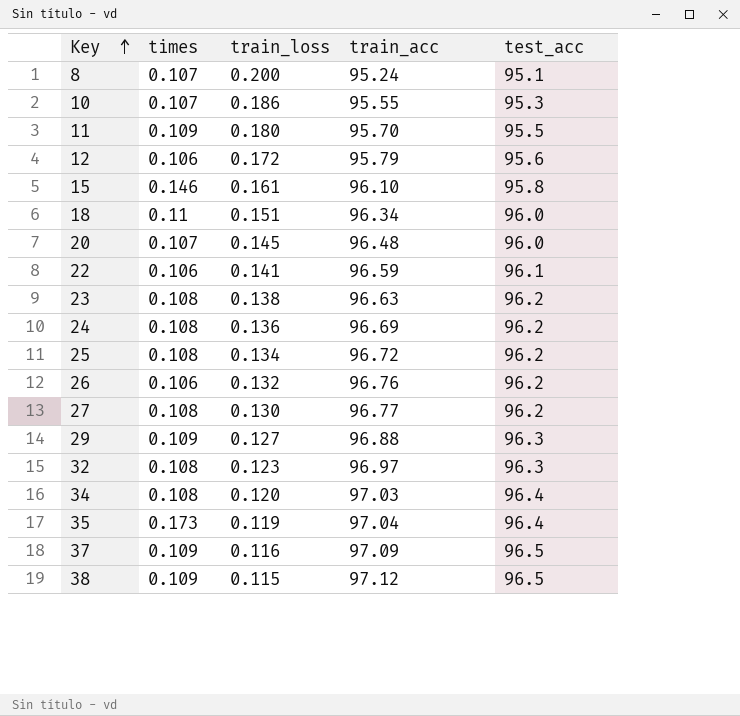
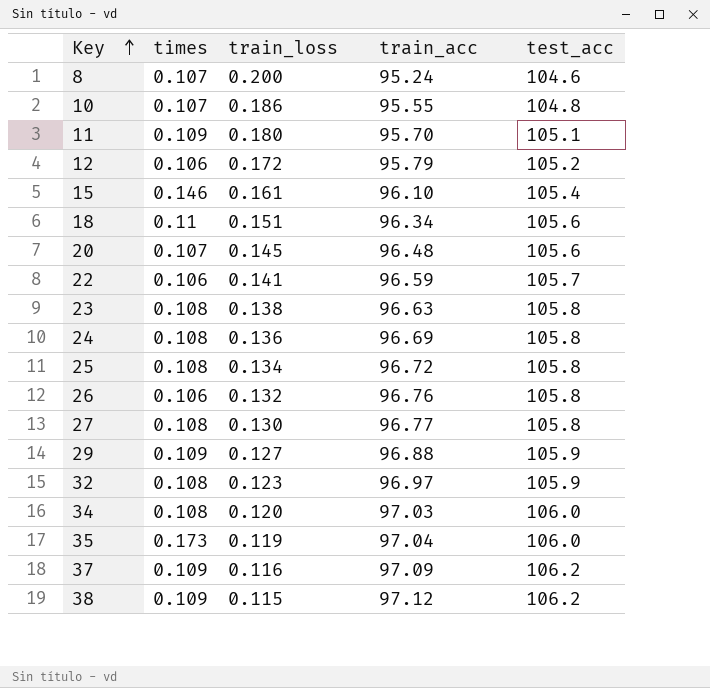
8 | test_acc: 95.1 -> 104.6
10 | test_acc: 95.3 -> 104.8
11 | test_acc: 95.5 -> 105.1
12 | test_acc: 95.6 -> 105.2
15 | test_acc: 95.8 -> 105.4
18 | test_acc: 96.0 -> 105.6
20 | test_acc: 96.0 -> 105.6
22 | test_acc: 96.1 -> 105.7
23 | test_acc: 96.2 -> 105.8
24 | test_acc: 96.2 -> 105.8
25 | test_acc: 96.2 -> 105.8
26 | test_acc: 96.2 -> 105.8
27 | test_acc: 96.2 -> 105.8
29 | test_acc: 96.3 -> 105.9
32 | test_acc: 96.3 -> 105.9
34 | test_acc: 96.4 -> 106.0
35 | test_acc: 96.4 -> 106.0
37 | test_acc: 96.5 -> 106.2
38 | test_acc: 96.5 -> 106.2

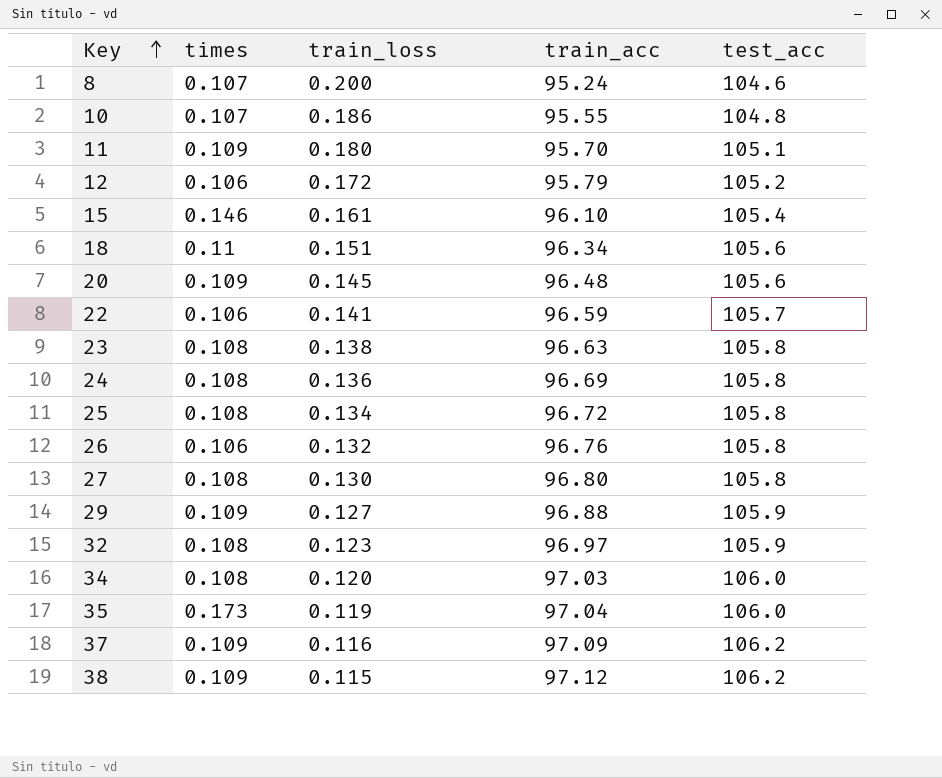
20 | times: 0.107 -> 0.109
27 | train_acc: 96.77 -> 96.80

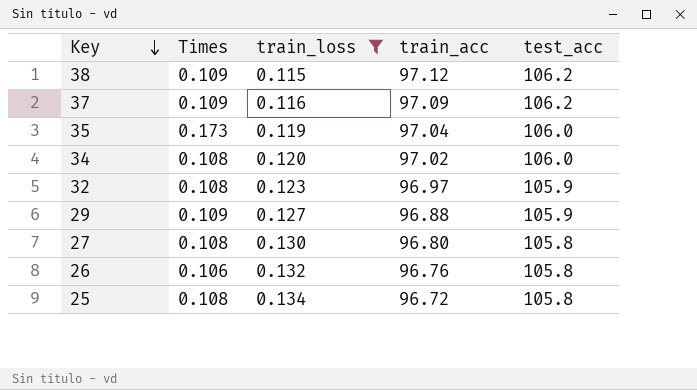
filter: none -> train_loss <= 0.134
row order: Key ascending -> Key descending
column name: times -> Times
34 | train_acc: 97.03 -> 97.02

